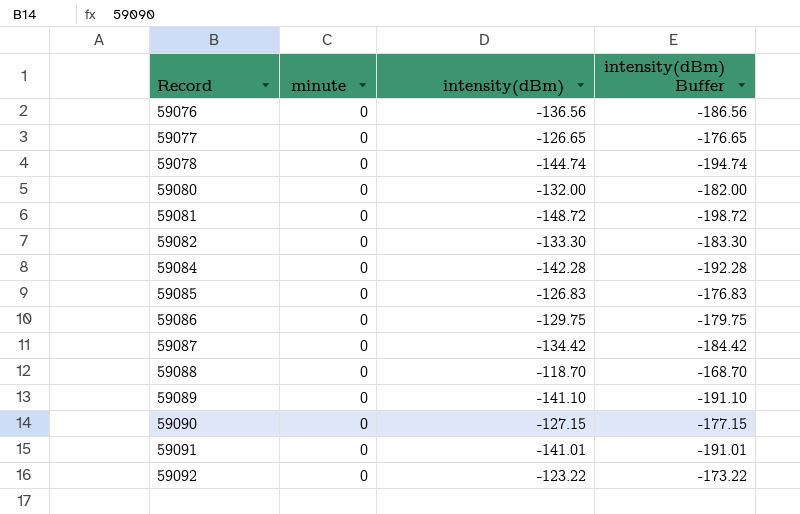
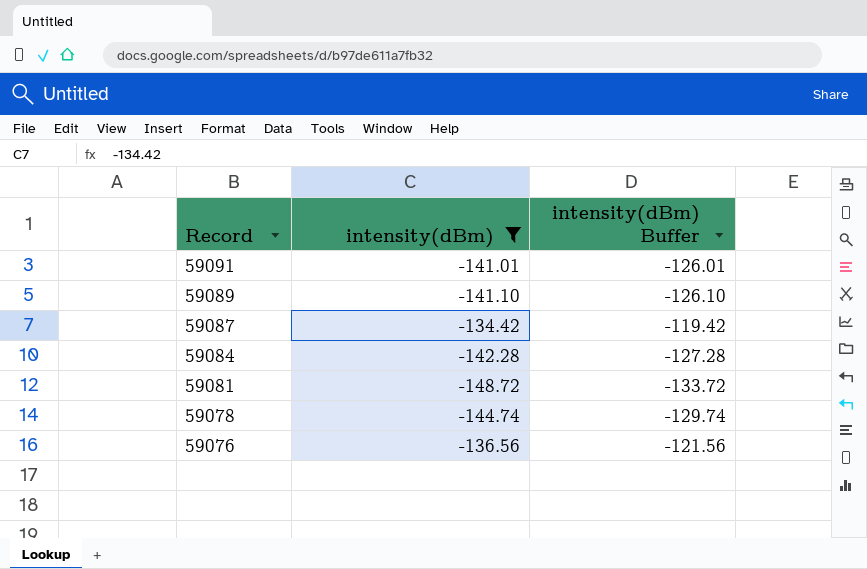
filter: none -> intensity(dBm) <= -134.42
row order: Record ascending -> Record descending
column minute | position: 2 -> none
column intensity(dBm) Buffer | formula: [intensity(dBm)] - 50 -> [intensity(dBm)] + 15

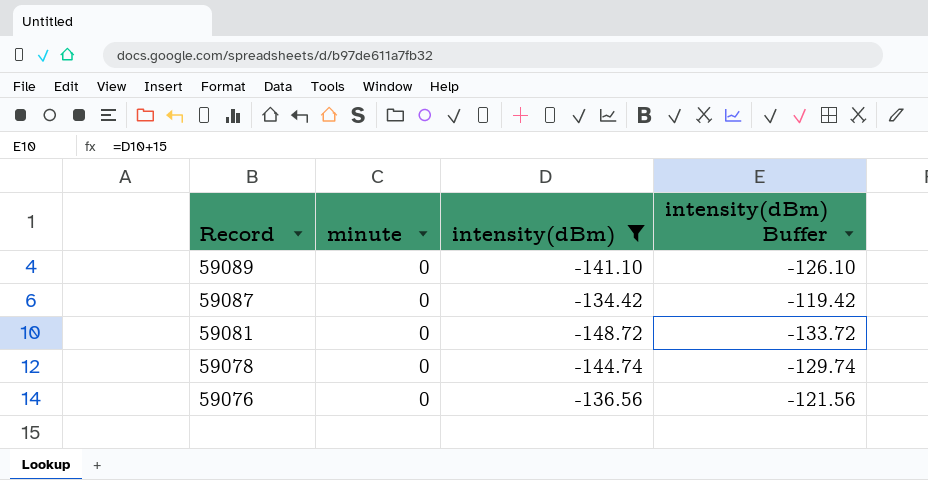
column minute | position: none -> 2
row 59091: -141.01 | -126.01 -> none
row 59084: -142.28 | -127.28 -> none

